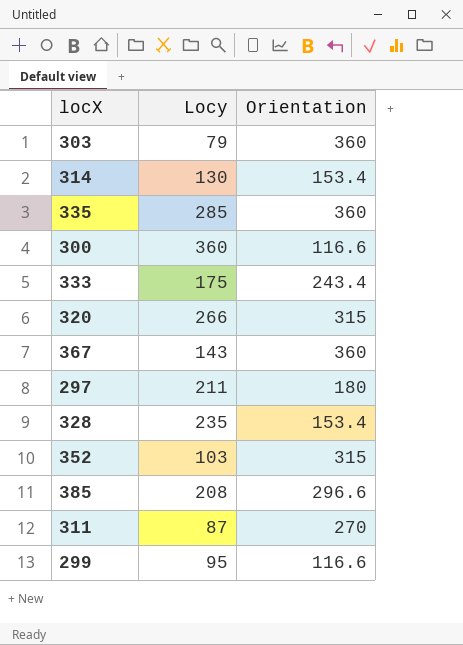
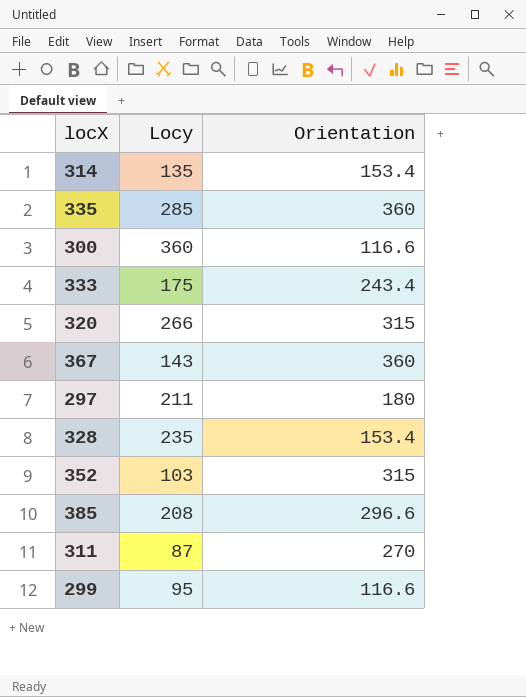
row 303: 79 | 360 -> none
314 | Locy: 130 -> 135

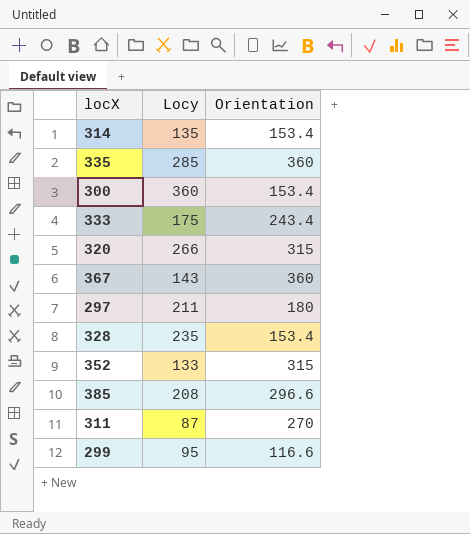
300 | Orientation: 116.6 -> 153.4
352 | Locy: 103 -> 133

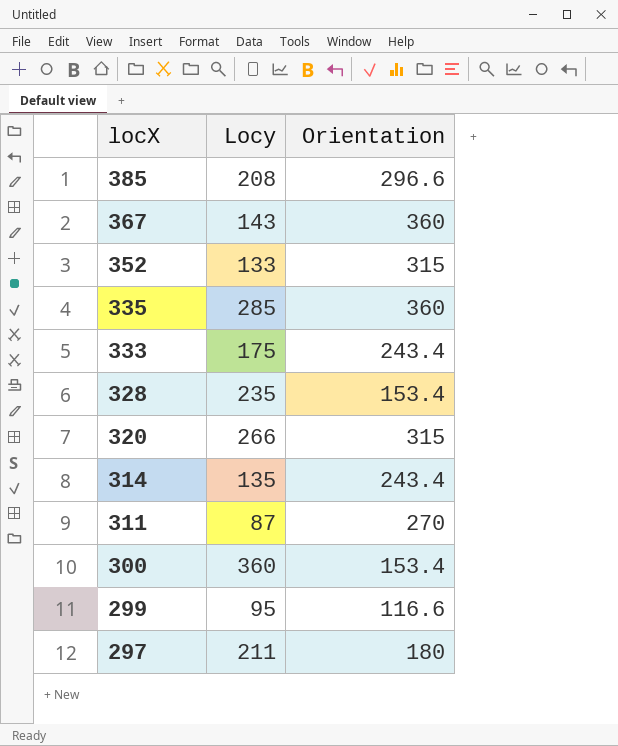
row order: none -> locX descending
314 | Orientation: 153.4 -> 243.4

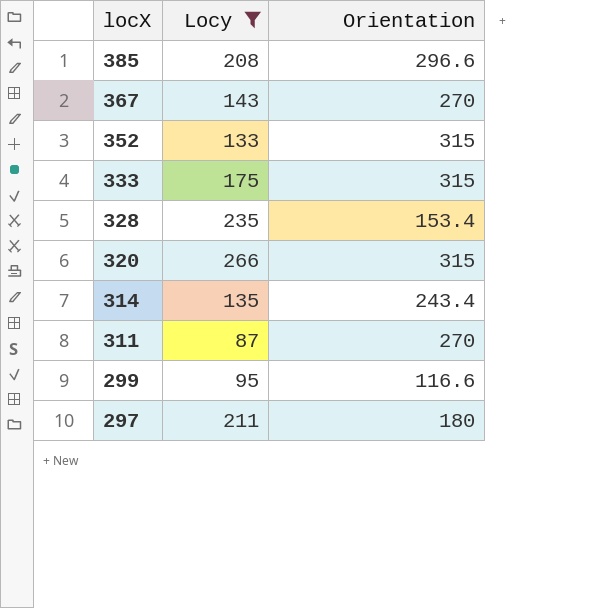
filter: none -> Locy <= 266
367 | Orientation: 360 -> 270
333 | Orientation: 243.4 -> 315

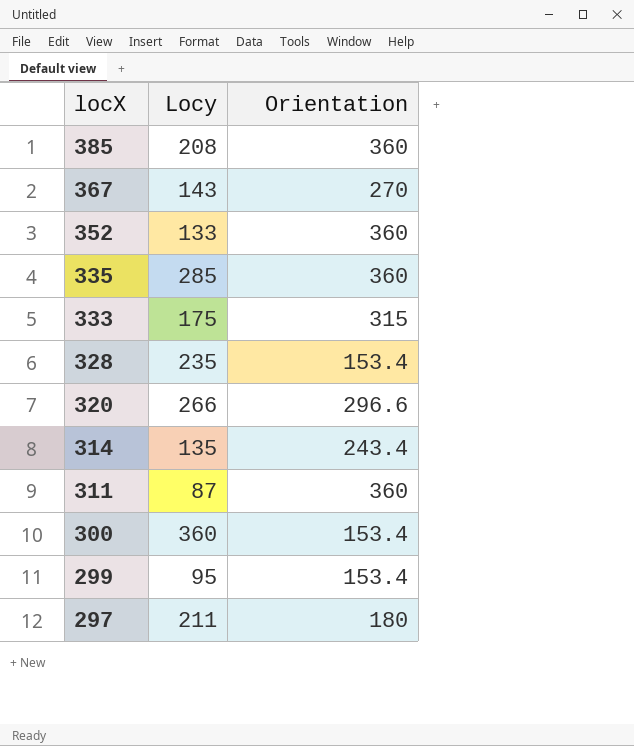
filter: Locy <= 266 -> none
385 | Orientation: 296.6 -> 360
352 | Orientation: 315 -> 360
320 | Orientation: 315 -> 296.6
311 | Orientation: 270 -> 360
299 | Orientation: 116.6 -> 153.4

